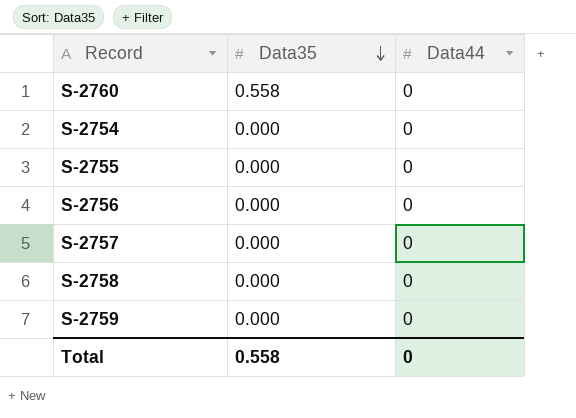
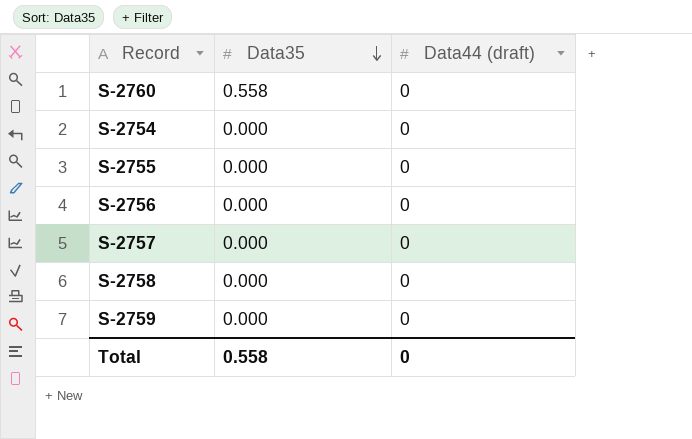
column name: Data44 -> Data44 (draft)

